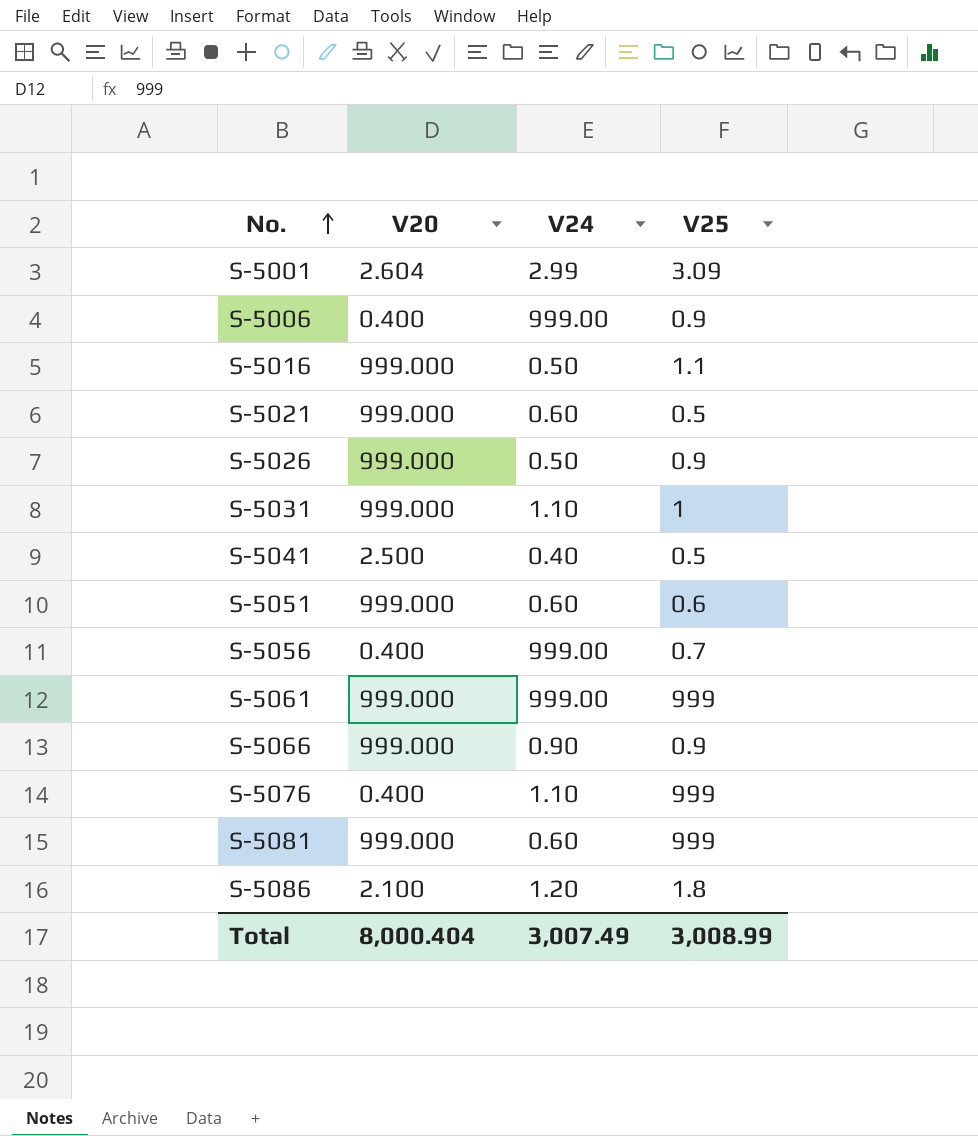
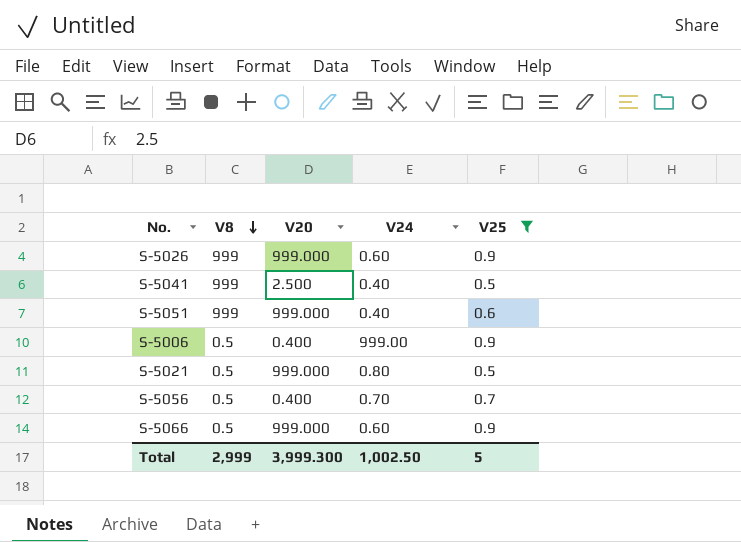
filter: none -> V25 <= 0.9
row order: No. ascending -> V8 descending
column V8 | position: none -> 2
S-5026 | V24: 0.50 -> 0.60
S-5051 | V24: 0.60 -> 0.40
S-5021 | V24: 0.60 -> 0.80
S-5056 | V24: 999.00 -> 0.70
S-5066 | V24: 0.90 -> 0.60
Total | V20: 8,000.404 -> 3,999.300
Total | V24: 3,007.49 -> 1,002.50
Total | V25: 3,008.99 -> 5

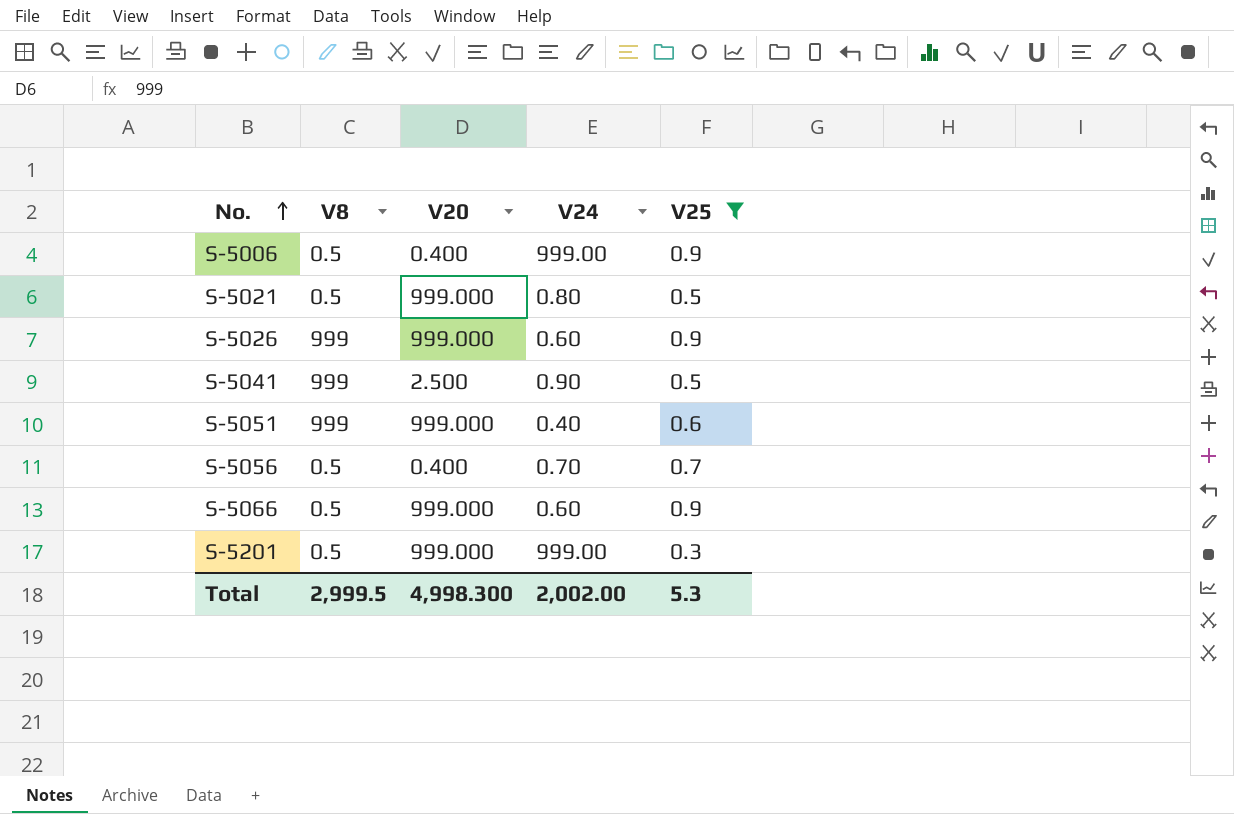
row order: V8 descending -> No. ascending
S-5041 | V24: 0.40 -> 0.90
row S-5201: none -> 0.5 | 999.000 | 999.00 | 0.3
Total | V8: 2,999 -> 2,999.5
Total | V20: 3,999.300 -> 4,998.300
Total | V24: 1,002.50 -> 2,002.00
Total | V25: 5 -> 5.3

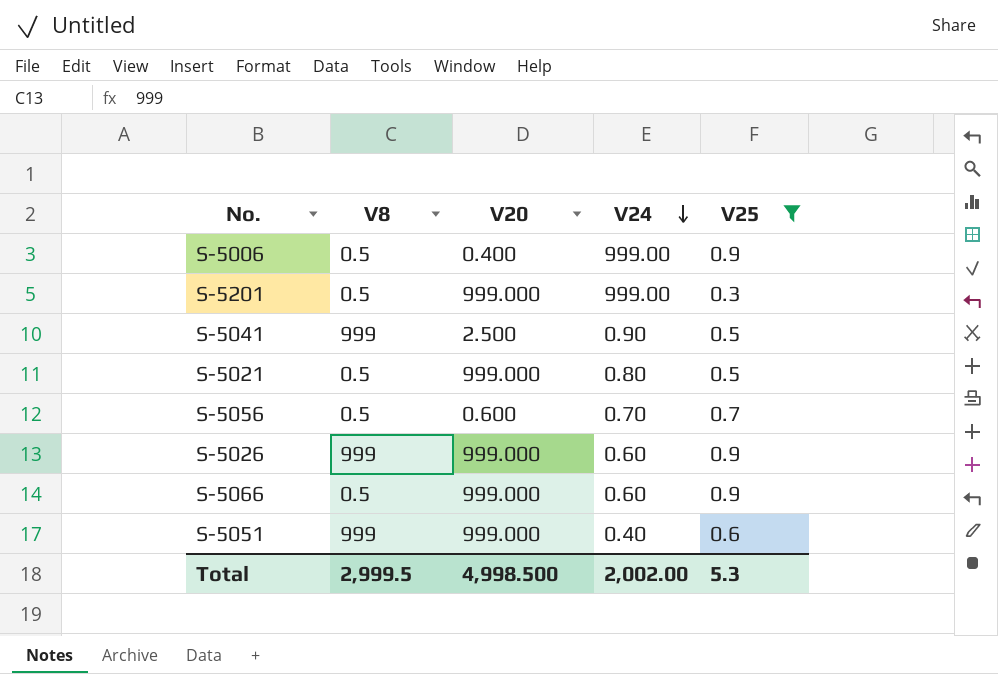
row order: No. ascending -> V24 descending
S-5056 | V20: 0.400 -> 0.600
Total | V20: 4,998.300 -> 4,998.500

